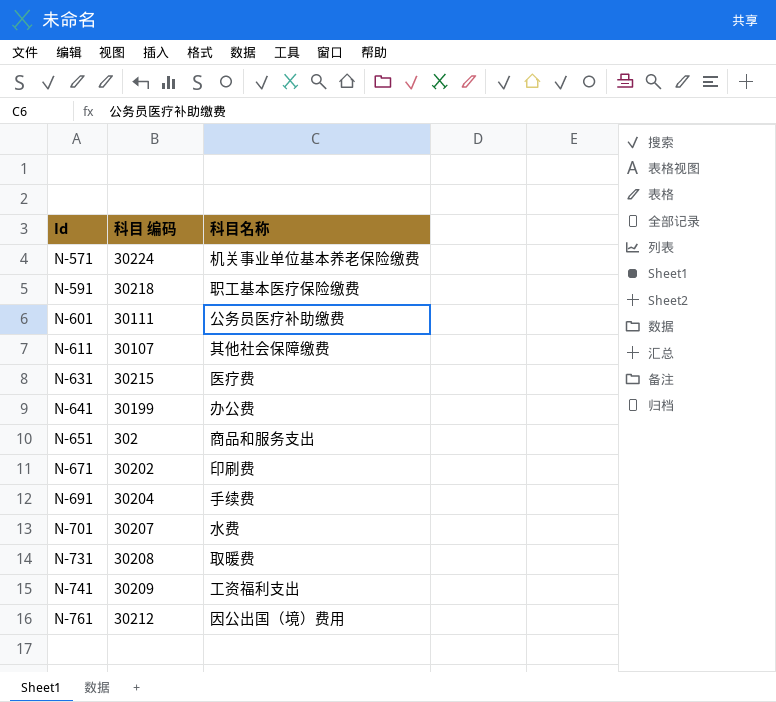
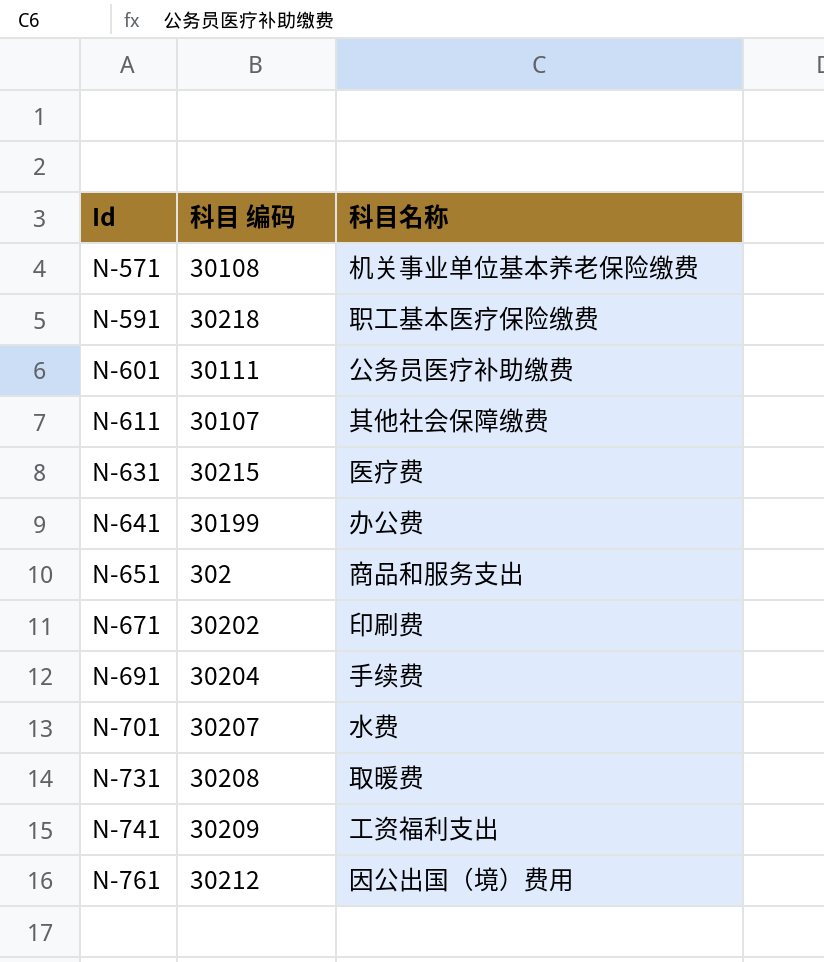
N-571 | 科目 编码: 30224 -> 30108

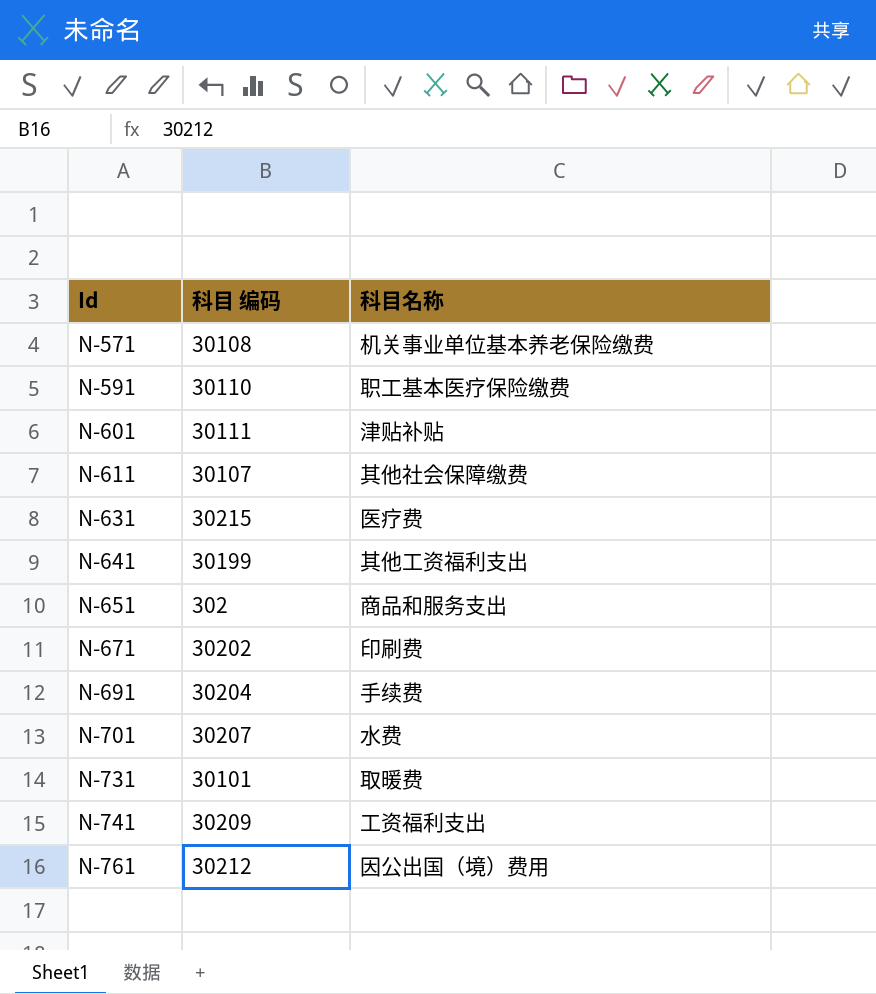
N-591 | 科目 编码: 30218 -> 30110
N-601 | 科目名称: 公务员医疗补助缴费 -> 津贴补贴
N-641 | 科目名称: 办公费 -> 其他工资福利支出
N-731 | 科目 编码: 30208 -> 30101

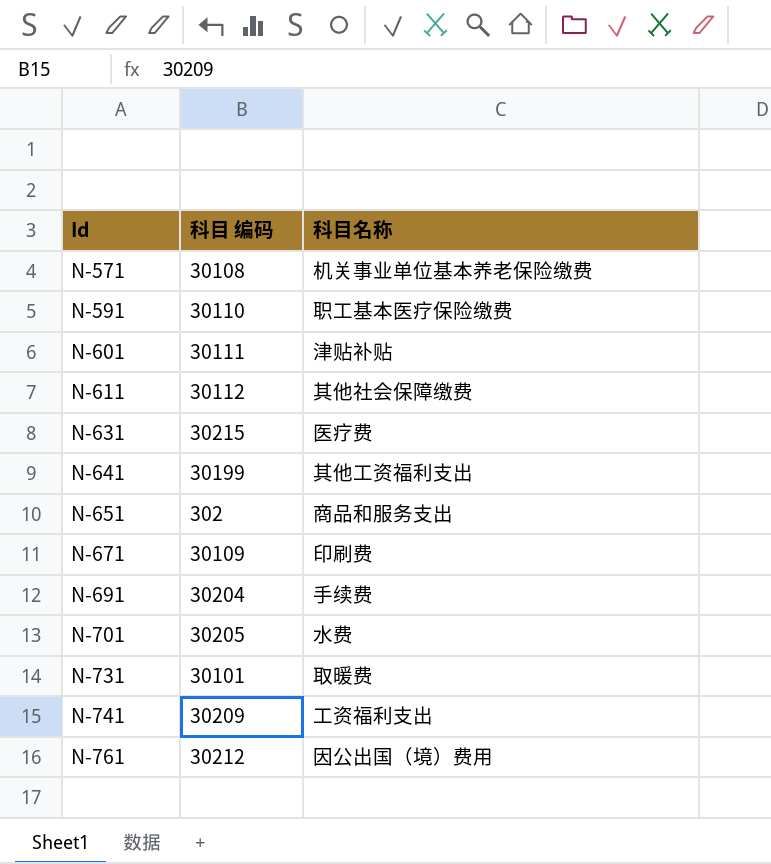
N-611 | 科目 编码: 30107 -> 30112
N-671 | 科目 编码: 30202 -> 30109
N-701 | 科目 编码: 30207 -> 30205

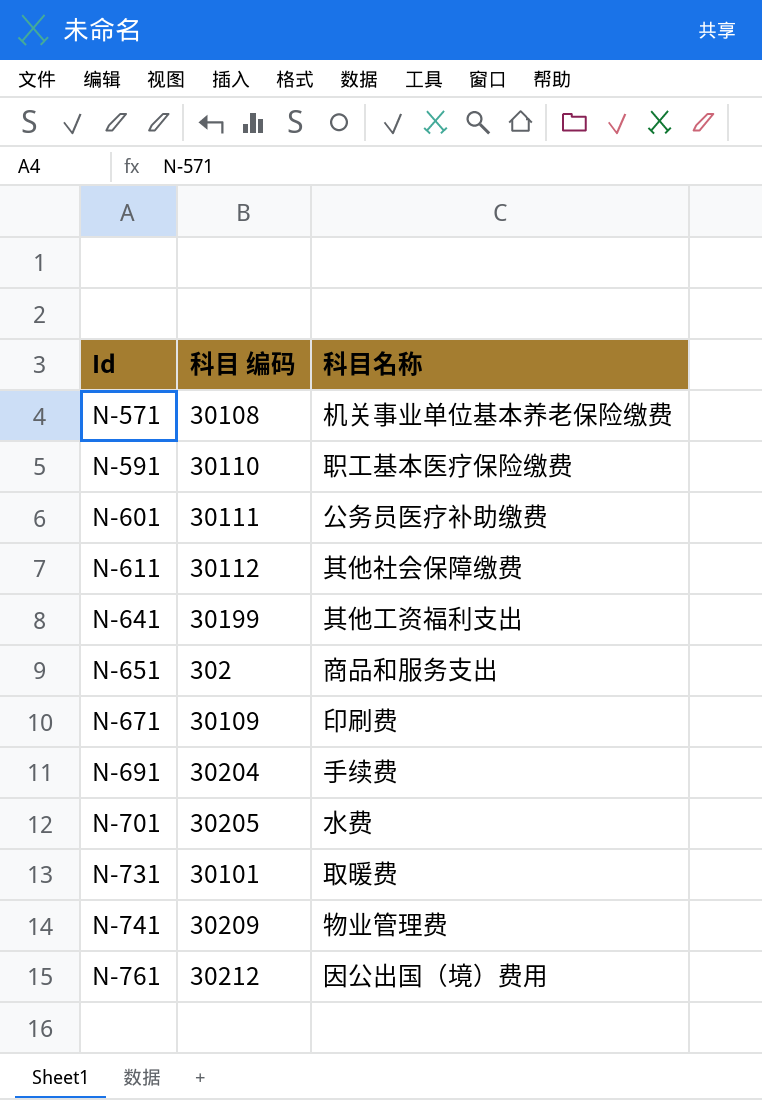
row N-631: 30215 | 医疗费 -> none
N-601 | 科目名称: 津贴补贴 -> 公务员医疗补助缴费
N-741 | 科目名称: 工资福利支出 -> 物业管理费

